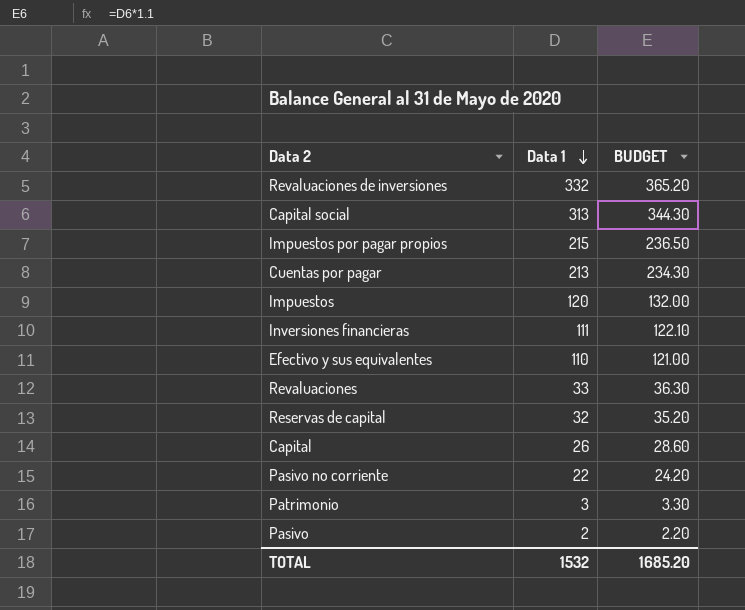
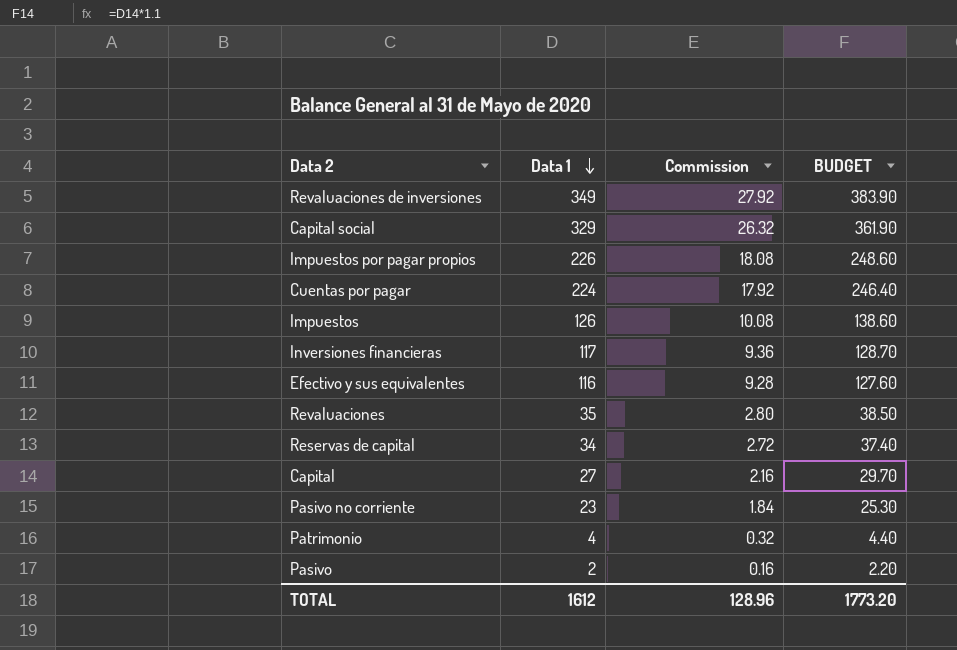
column Commission | formula: none -> [Data 1] * 0.08
Revaluaciones de inversiones | Data 1: 332 -> 349
Revaluaciones de inversiones | BUDGET: 365.20 -> 383.90
Capital social | Data 1: 313 -> 329
Capital social | BUDGET: 344.30 -> 361.90
Impuestos por pagar propios | Data 1: 215 -> 226
Impuestos por pagar propios | BUDGET: 236.50 -> 248.60
Cuentas por pagar | Data 1: 213 -> 224
Cuentas por pagar | BUDGET: 234.30 -> 246.40
Impuestos | Data 1: 120 -> 126
Impuestos | BUDGET: 132.00 -> 138.60
Inversiones financieras | Data 1: 111 -> 117
Inversiones financieras | BUDGET: 122.10 -> 128.70
Efectivo y sus equivalentes | Data 1: 110 -> 116
Efectivo y sus equivalentes | BUDGET: 121.00 -> 127.60
Revaluaciones | Data 1: 33 -> 35
Revaluaciones | BUDGET: 36.30 -> 38.50
Reservas de capital | Data 1: 32 -> 34
Reservas de capital | BUDGET: 35.20 -> 37.40
Capital | Data 1: 26 -> 27
Capital | BUDGET: 28.60 -> 29.70
Pasivo no corriente | Data 1: 22 -> 23
Pasivo no corriente | BUDGET: 24.20 -> 25.30
Patrimonio | Data 1: 3 -> 4
Patrimonio | BUDGET: 3.30 -> 4.40
TOTAL | Data 1: 1532 -> 1612
TOTAL | BUDGET: 1685.20 -> 1773.20

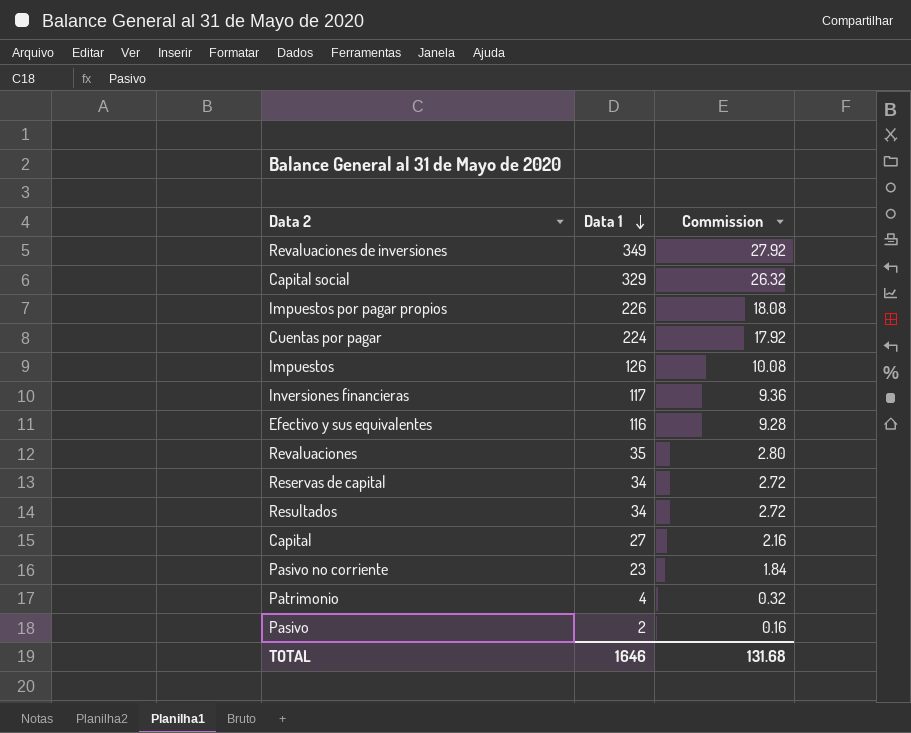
column BUDGET | formula: [Data 1] * 1.1 -> none
row Resultados: none -> 34 | 2.72
TOTAL | Data 1: 1612 -> 1646
TOTAL | Commission: 128.96 -> 131.68

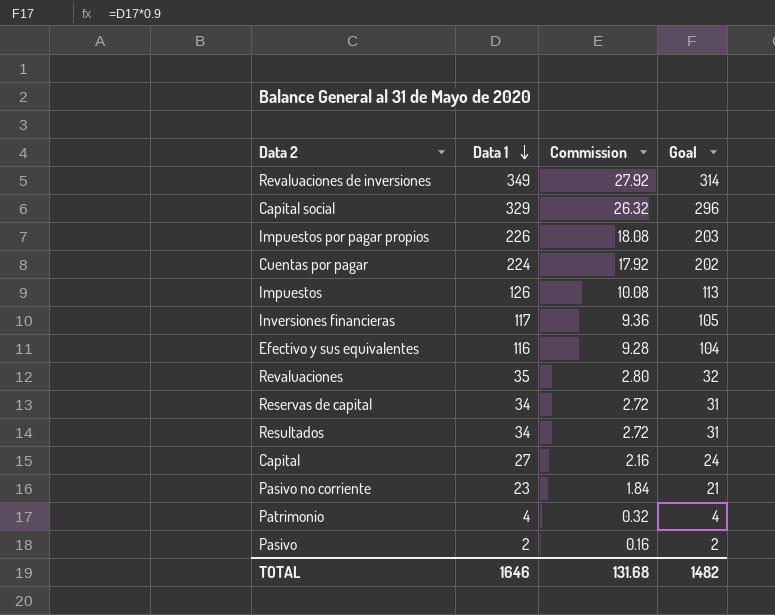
column Goal | formula: none -> [Data 1] * 0.9

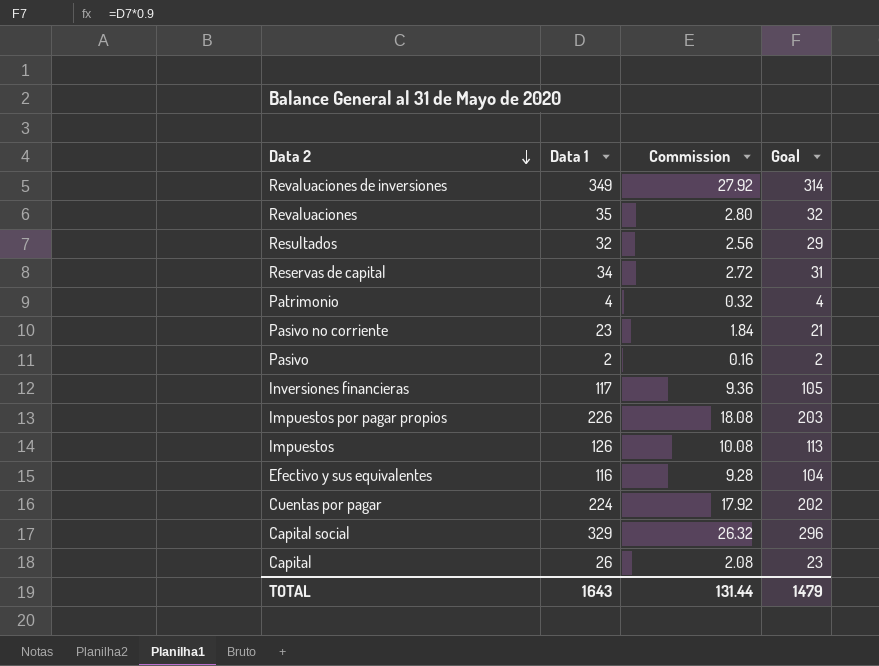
row order: Data 1 descending -> Data 2 descending
Resultados | Data 1: 34 -> 32
Resultados | Commission: 2.72 -> 2.56
Resultados | Goal: 31 -> 29
Capital | Data 1: 27 -> 26
Capital | Commission: 2.16 -> 2.08
Capital | Goal: 24 -> 23
TOTAL | Data 1: 1646 -> 1643
TOTAL | Commission: 131.68 -> 131.44
TOTAL | Goal: 1482 -> 1479

